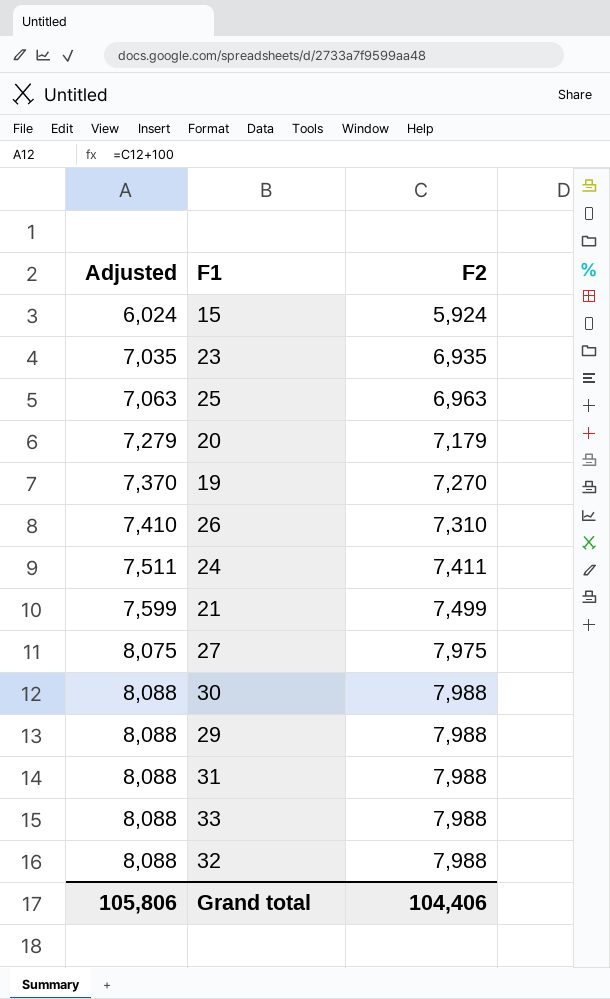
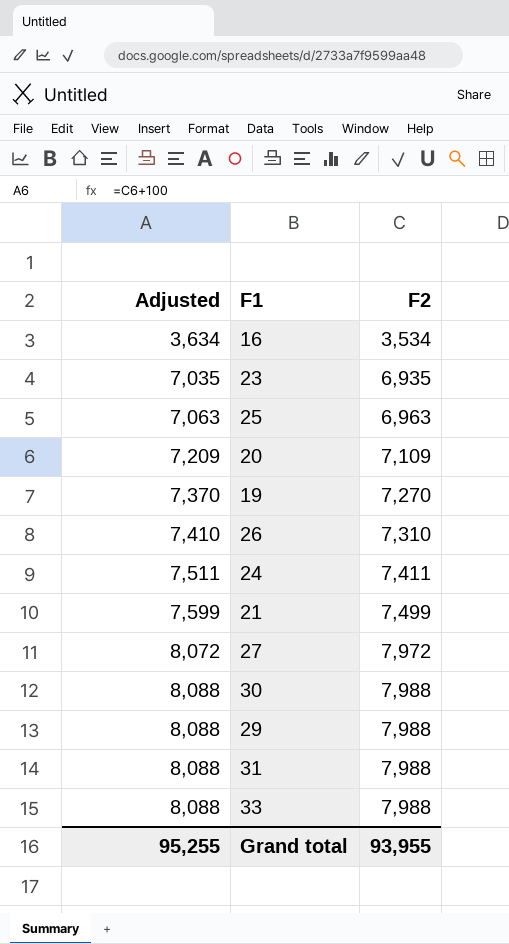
row 15: 6,024 | 5,924 -> none
row 32: 8,088 | 7,988 -> none
row 16: none -> 3,634 | 3,534
20 | Adjusted: 7,279 -> 7,209
20 | F2: 7,179 -> 7,109
27 | Adjusted: 8,075 -> 8,072
27 | F2: 7,975 -> 7,972
Grand total | Adjusted: 105,806 -> 95,255
Grand total | F2: 104,406 -> 93,955

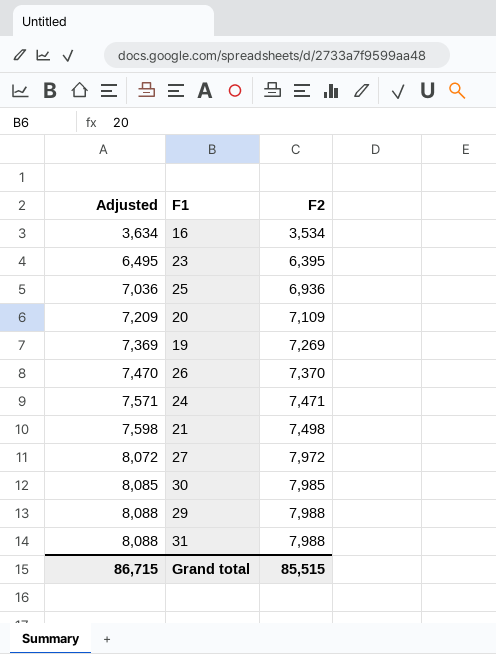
row 33: 8,088 | 7,988 -> none
23 | Adjusted: 7,035 -> 6,495
23 | F2: 6,935 -> 6,395
25 | Adjusted: 7,063 -> 7,036
25 | F2: 6,963 -> 6,936
19 | Adjusted: 7,370 -> 7,369
19 | F2: 7,270 -> 7,269
26 | Adjusted: 7,410 -> 7,470
26 | F2: 7,310 -> 7,370
24 | Adjusted: 7,511 -> 7,571
24 | F2: 7,411 -> 7,471
21 | Adjusted: 7,599 -> 7,598
21 | F2: 7,499 -> 7,498
30 | Adjusted: 8,088 -> 8,085
30 | F2: 7,988 -> 7,985
Grand total | Adjusted: 95,255 -> 86,715
Grand total | F2: 93,955 -> 85,515

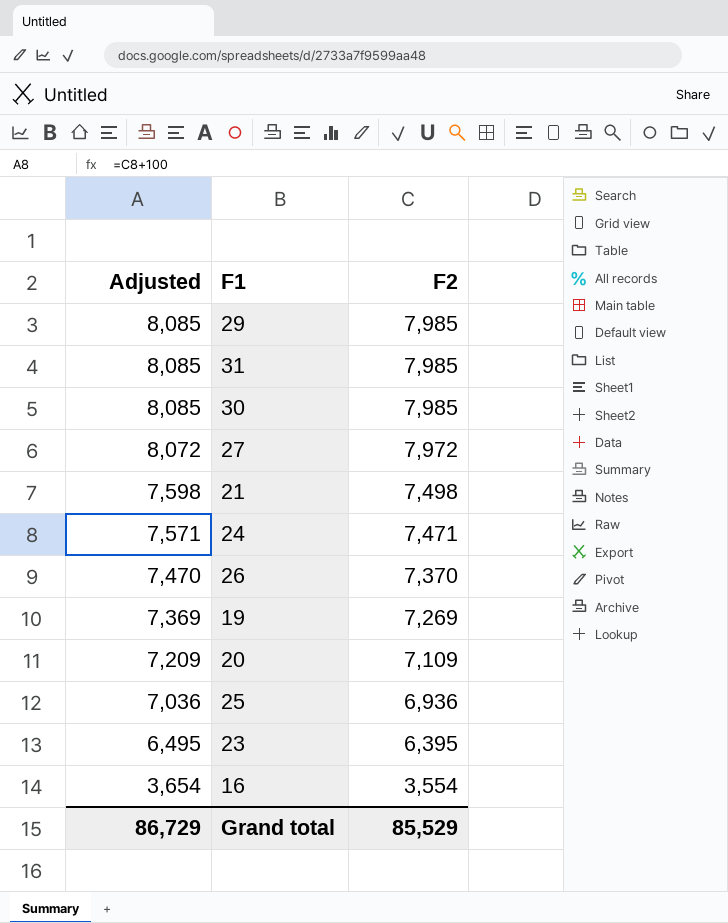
row order: Adjusted ascending -> Adjusted descending
29 | Adjusted: 8,088 -> 8,085
29 | F2: 7,988 -> 7,985
31 | Adjusted: 8,088 -> 8,085
31 | F2: 7,988 -> 7,985
16 | Adjusted: 3,634 -> 3,654
16 | F2: 3,534 -> 3,554
Grand total | Adjusted: 86,715 -> 86,729
Grand total | F2: 85,515 -> 85,529

